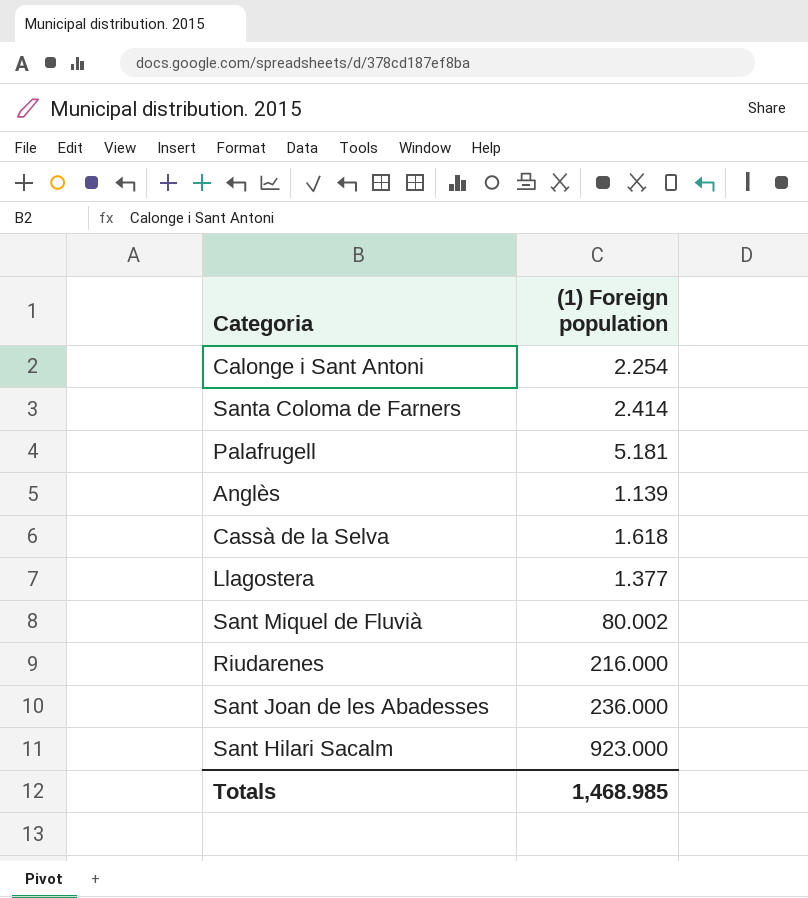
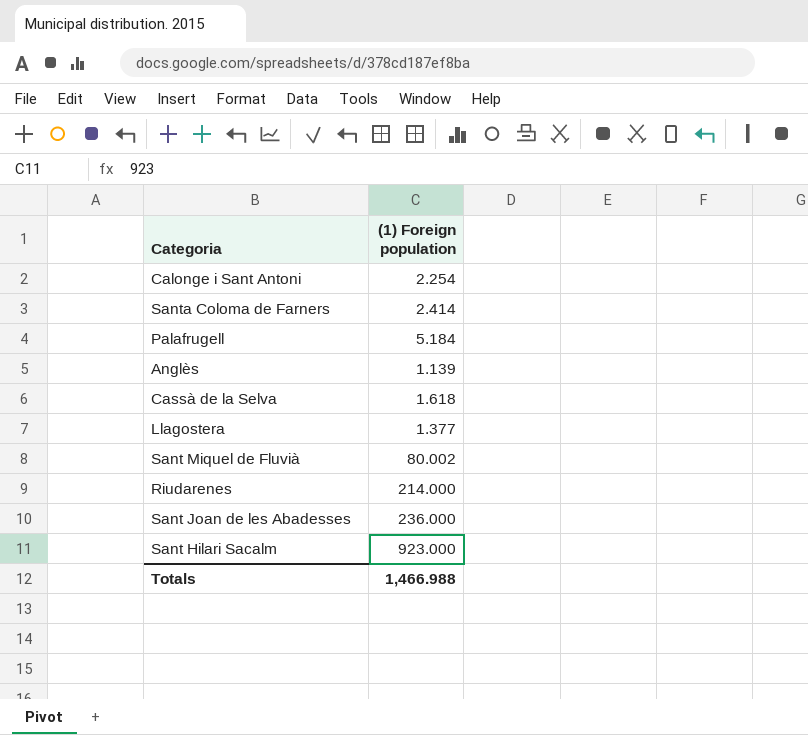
Palafrugell | (1) Foreign population: 5.181 -> 5.184
Riudarenes | (1) Foreign population: 216.000 -> 214.000
Totals | (1) Foreign population: 1,468.985 -> 1,466.988

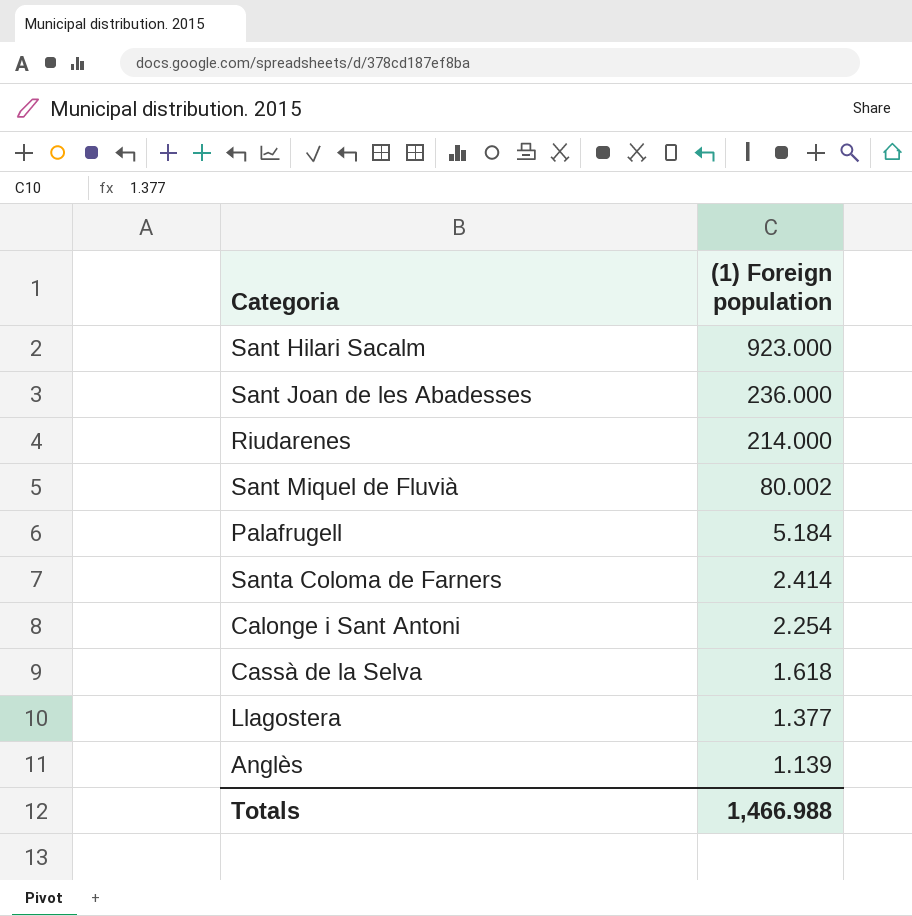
row order: none -> (1) Foreign population descending

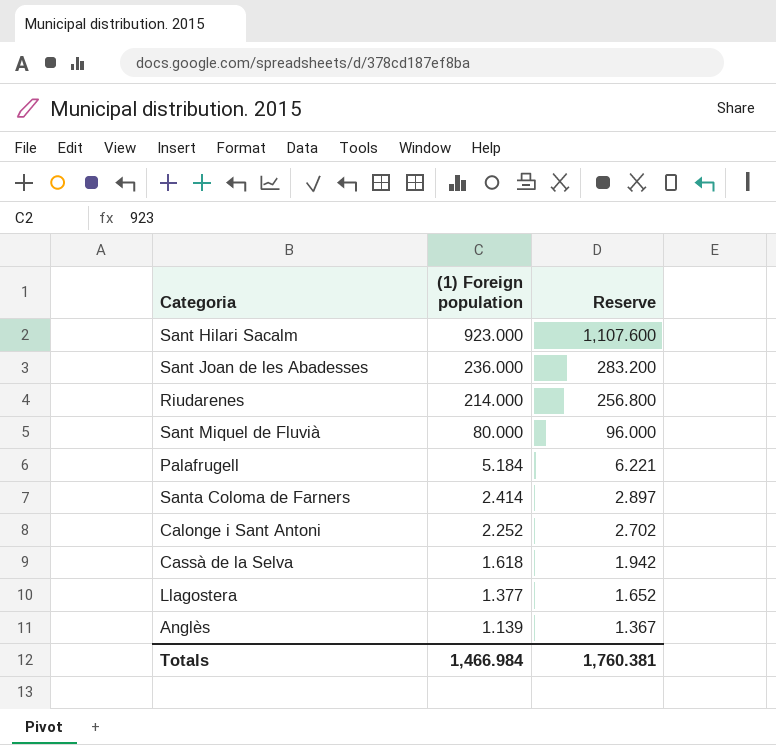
column Reserve | formula: none -> [(1) Foreign population] * 1.2
Sant Miquel de Fluvià | (1) Foreign population: 80.002 -> 80.000
Calonge i Sant Antoni | (1) Foreign population: 2.254 -> 2.252
Totals | (1) Foreign population: 1,466.988 -> 1,466.984

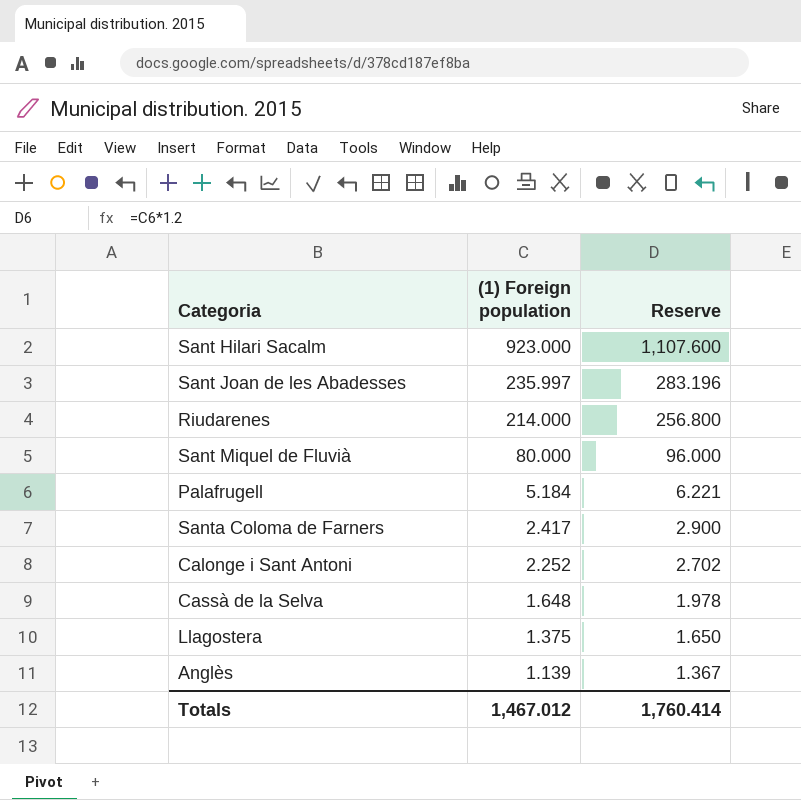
Sant Joan de les Abadesses | (1) Foreign population: 236.000 -> 235.997
Sant Joan de les Abadesses | Reserve: 283.200 -> 283.196
Santa Coloma de Farners | (1) Foreign population: 2.414 -> 2.417
Santa Coloma de Farners | Reserve: 2.897 -> 2.900
Cassà de la Selva | (1) Foreign population: 1.618 -> 1.648
Cassà de la Selva | Reserve: 1.942 -> 1.978
Llagostera | (1) Foreign population: 1.377 -> 1.375
Llagostera | Reserve: 1.652 -> 1.650
Totals | (1) Foreign population: 1,466.984 -> 1,467.012
Totals | Reserve: 1,760.381 -> 1,760.414

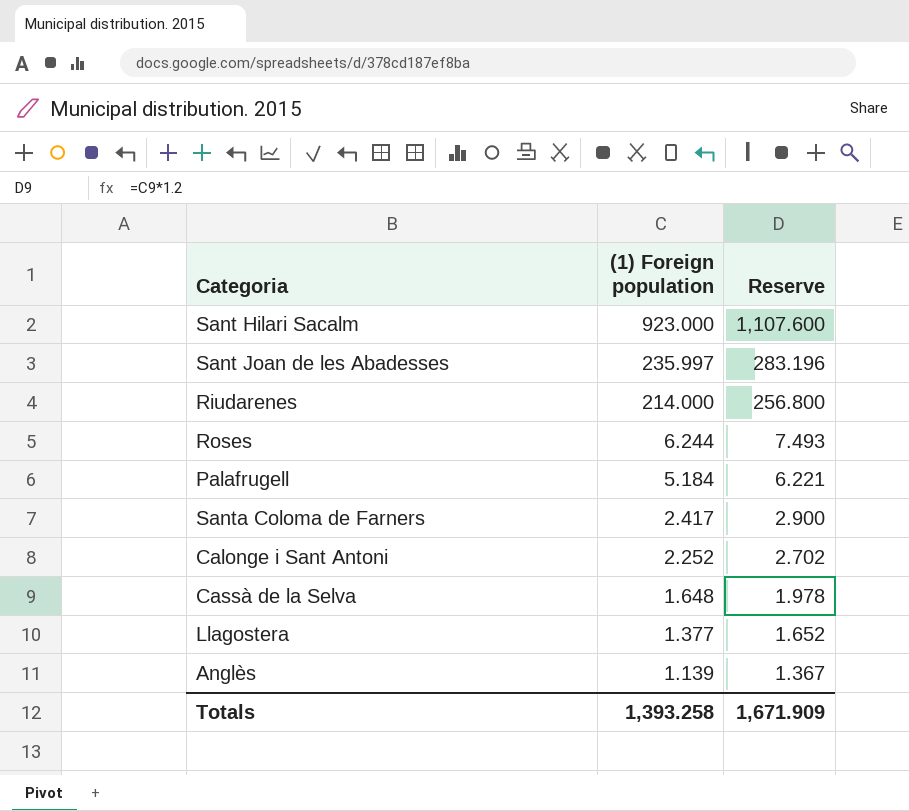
row Sant Miquel de Fluvià: 80.000 | 96.000 -> none
row Roses: none -> 6.244 | 7.493
Llagostera | (1) Foreign population: 1.375 -> 1.377
Llagostera | Reserve: 1.650 -> 1.652
Totals | (1) Foreign population: 1,467.012 -> 1,393.258
Totals | Reserve: 1,760.414 -> 1,671.909

